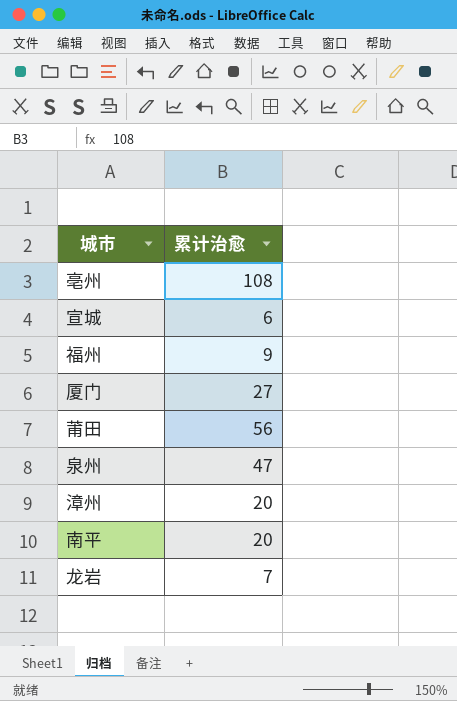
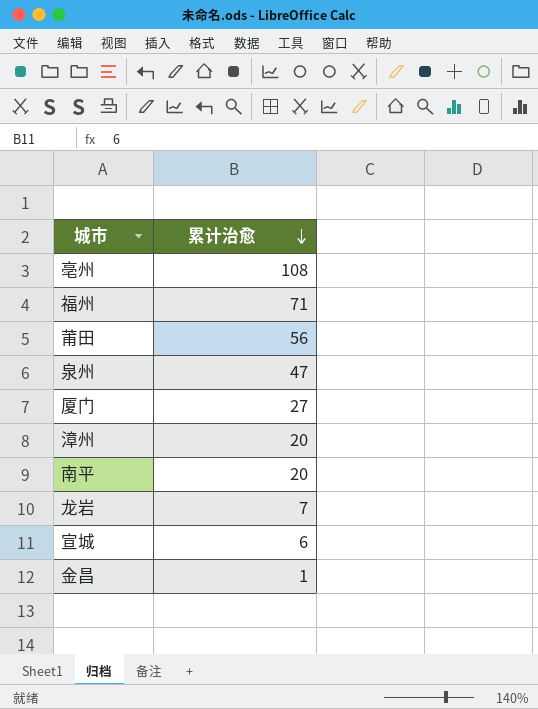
row order: none -> 累计治愈 descending
福州 | 累计治愈: 9 -> 71
row 金昌: none -> 1

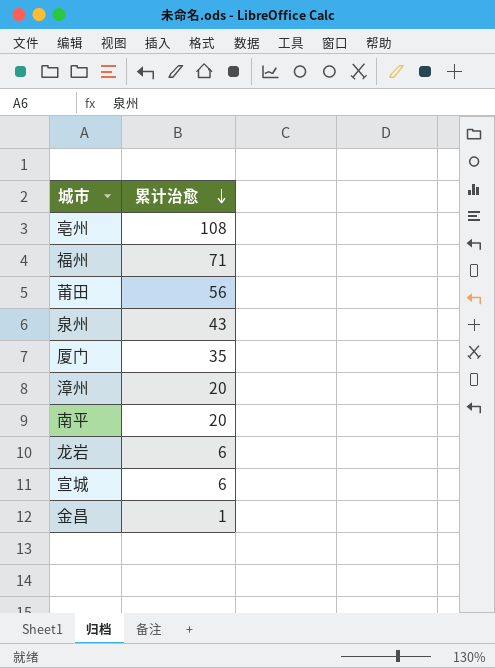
泉州 | 累计治愈: 47 -> 43
厦门 | 累计治愈: 27 -> 35
龙岩 | 累计治愈: 7 -> 6

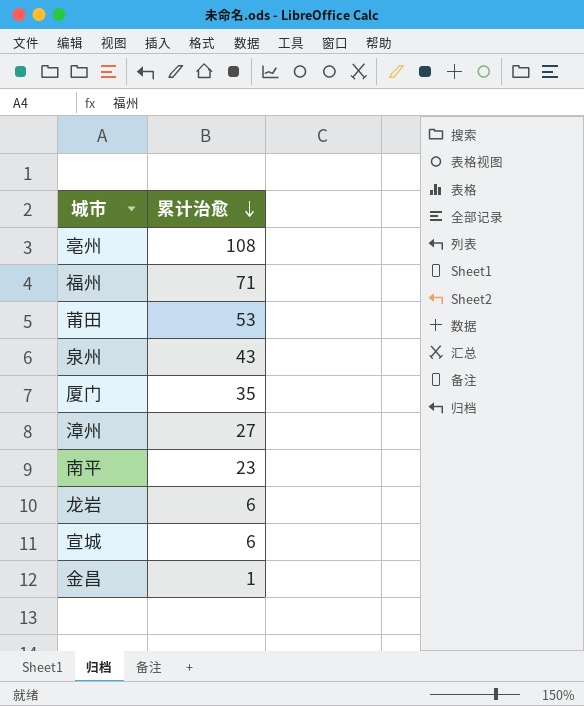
莆田 | 累计治愈: 56 -> 53
漳州 | 累计治愈: 20 -> 27
南平 | 累计治愈: 20 -> 23

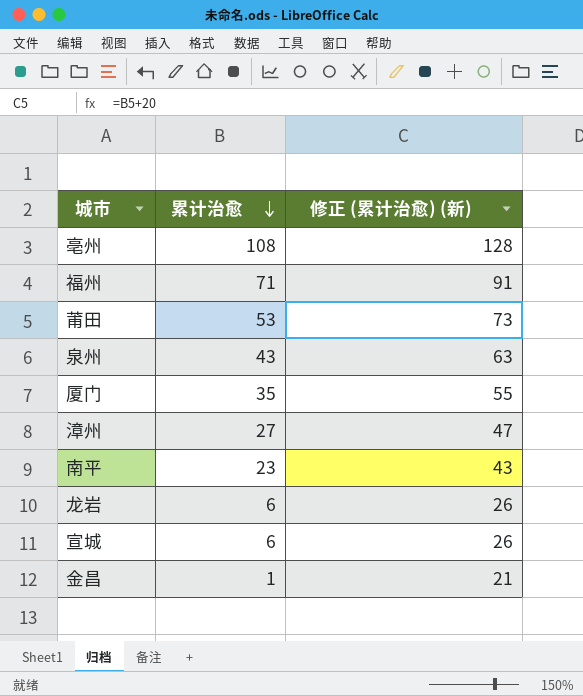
column 修正 (累计治愈) (新) | formula: none -> [累计治愈] + 20

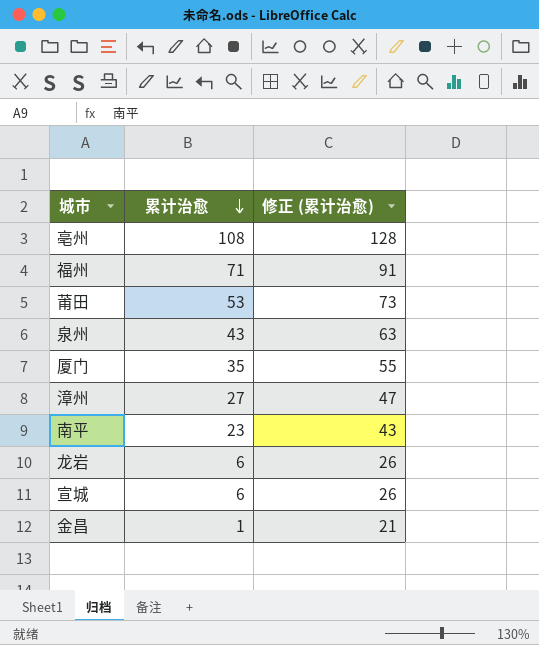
column name: 修正 (累计治愈) (新) -> 修正 (累计治愈)

